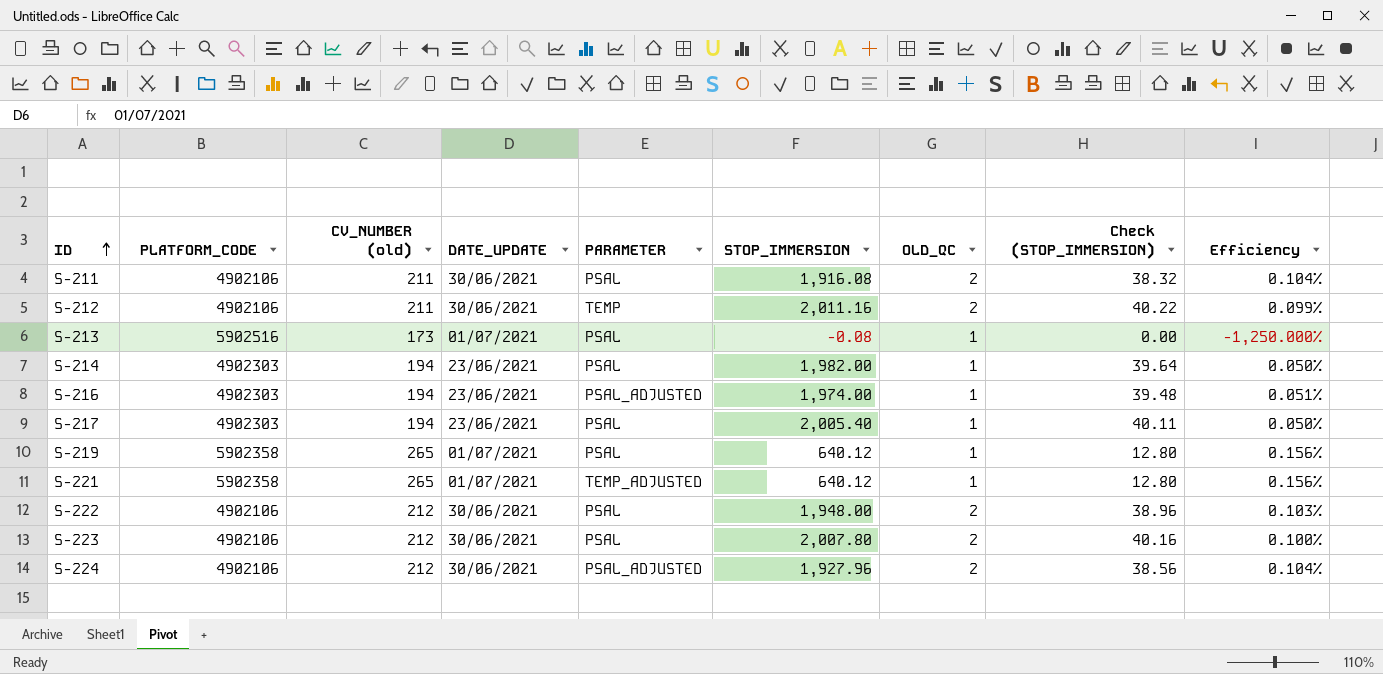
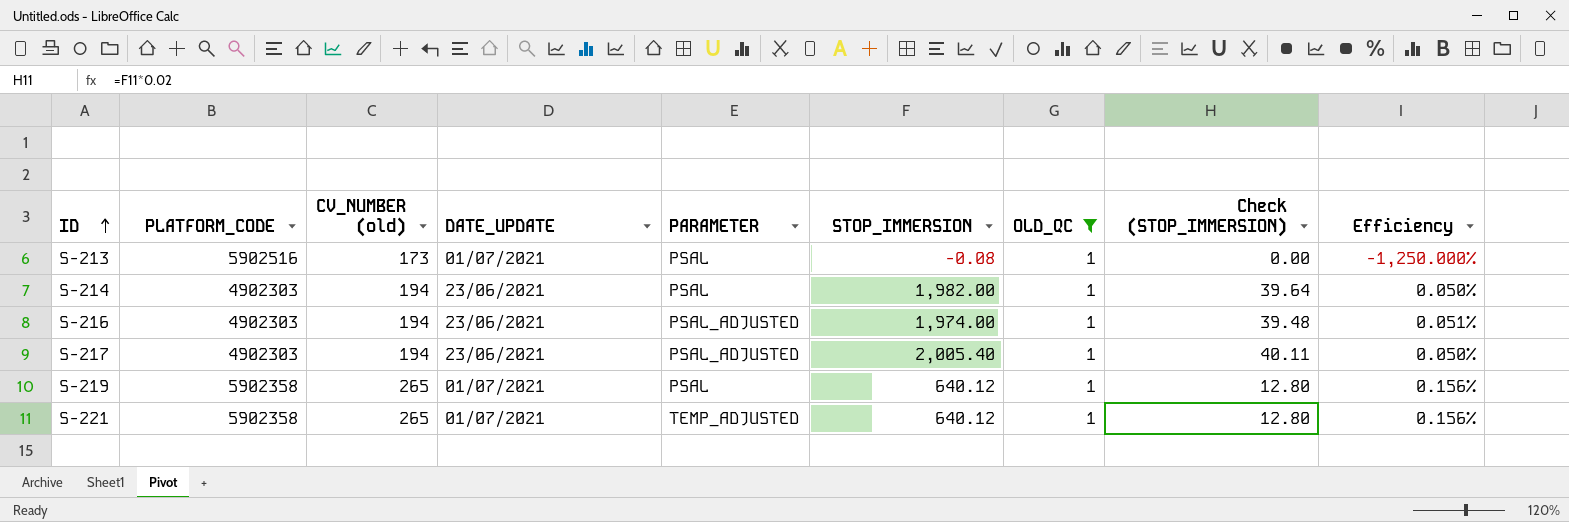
filter: none -> OLD_QC = 1
S-217 | PARAMETER: PSAL -> PSAL_ADJUSTED

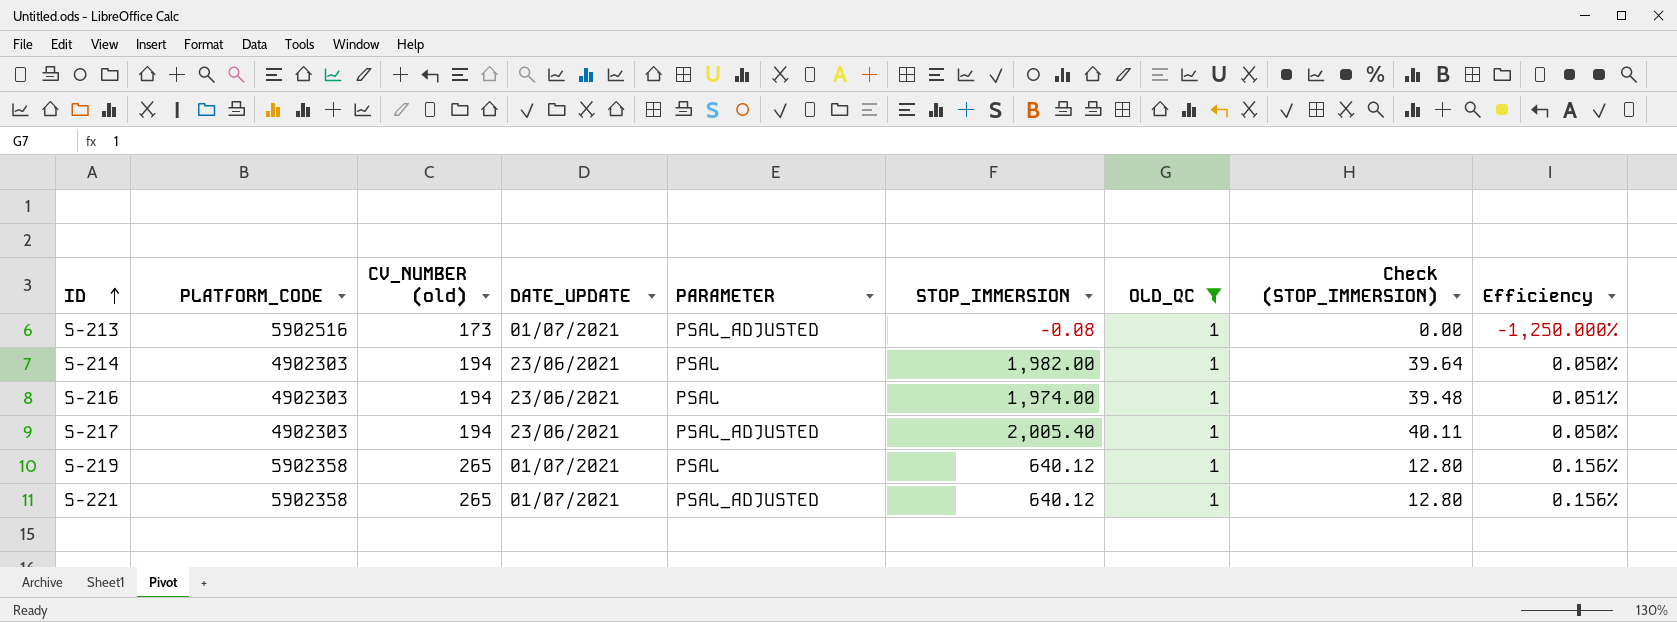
S-213 | PARAMETER: PSAL -> PSAL_ADJUSTED
S-216 | PARAMETER: PSAL_ADJUSTED -> PSAL
S-221 | PARAMETER: TEMP_ADJUSTED -> PSAL_ADJUSTED

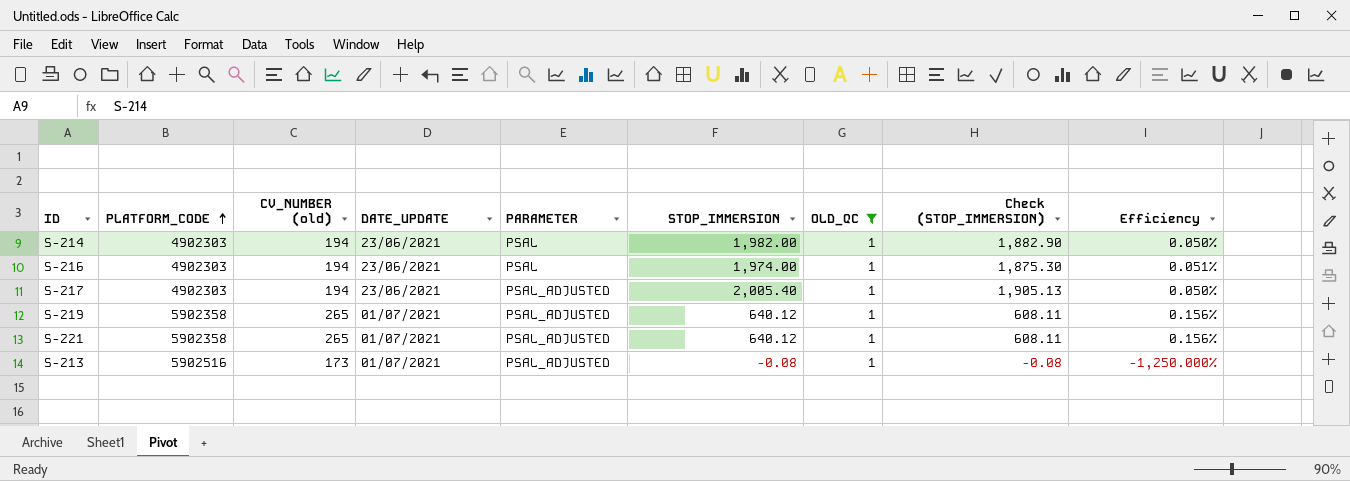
row order: ID ascending -> PLATFORM_CODE ascending
column Check (STOP_IMMERSION) | formula: [STOP_IMMERSION] * 0.02 -> [STOP_IMMERSION] * 0.95
S-219 | PARAMETER: PSAL -> PSAL_ADJUSTED

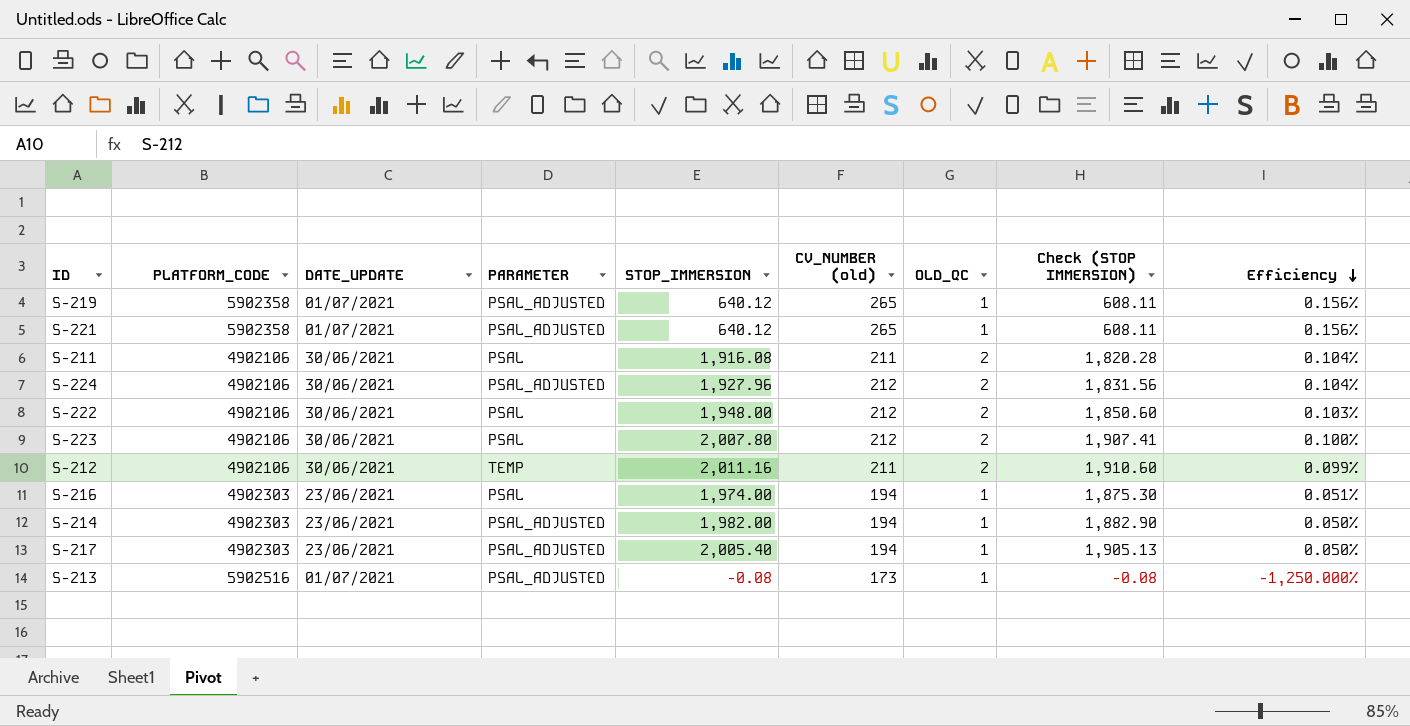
filter: OLD_QC = 1 -> none
row order: PLATFORM_CODE ascending -> Efficiency descending
column CV_NUMBER (old) | position: 3 -> 6
column name: Check (STOP_IMMERSION) -> Check (STOP IMMERSION)
S-214 | PARAMETER: PSAL -> PSAL_ADJUSTED

